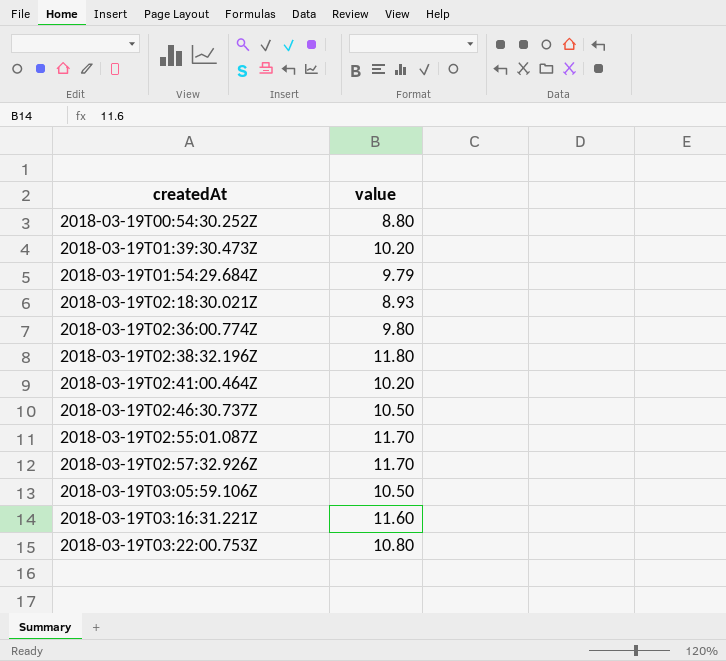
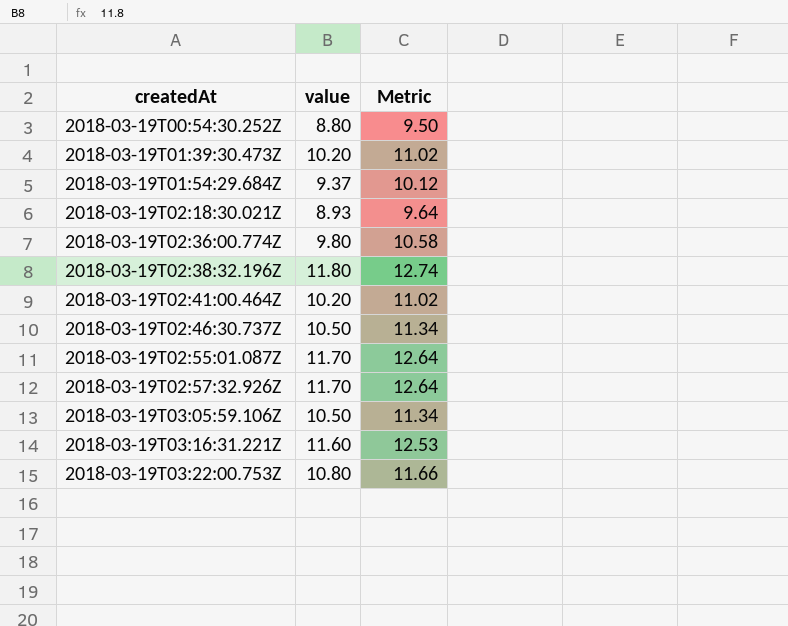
column Metric | formula: none -> [value] * 1.08
2018-03-19T01:54:29.684Z | value: 9.79 -> 9.37

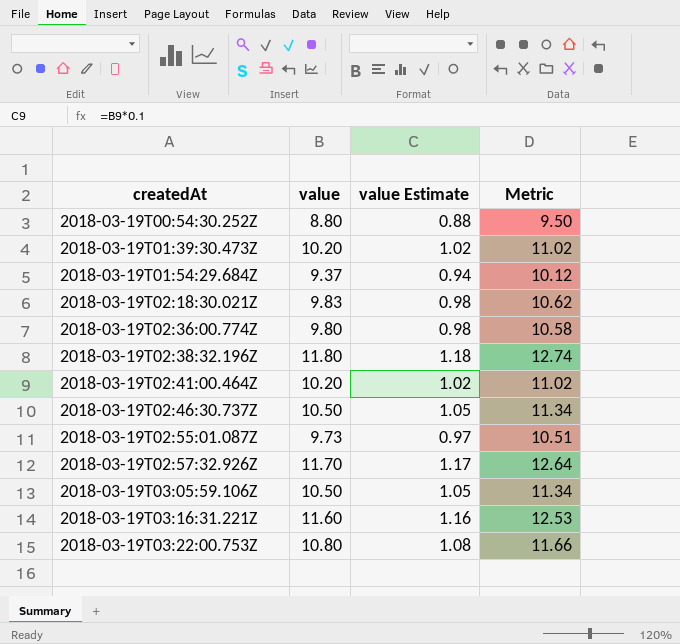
column value Estimate | formula: none -> [value] * 0.1
2018-03-19T02:18:30.021Z | value: 8.93 -> 9.83
2018-03-19T02:18:30.021Z | Metric: 9.64 -> 10.62
2018-03-19T02:55:01.087Z | value: 11.70 -> 9.73
2018-03-19T02:55:01.087Z | Metric: 12.64 -> 10.51

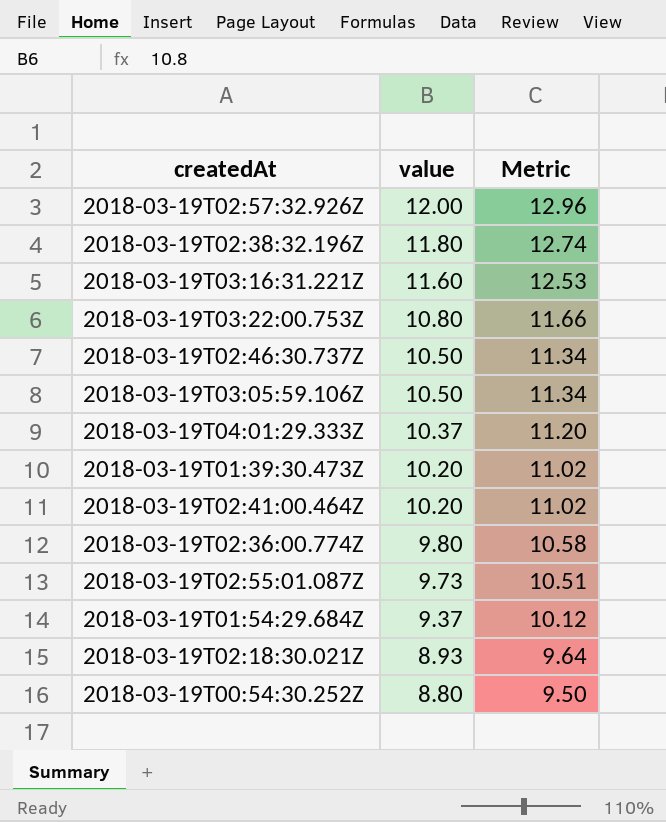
row order: createdAt ascending -> value descending
column value Estimate | formula: [value] * 0.1 -> none
2018-03-19T02:57:32.926Z | value: 11.70 -> 12.00
2018-03-19T02:57:32.926Z | Metric: 12.64 -> 12.96
row 2018-03-19T04:01:29.333Z: none -> 10.37 | 11.20
2018-03-19T02:18:30.021Z | value: 9.83 -> 8.93
2018-03-19T02:18:30.021Z | Metric: 10.62 -> 9.64

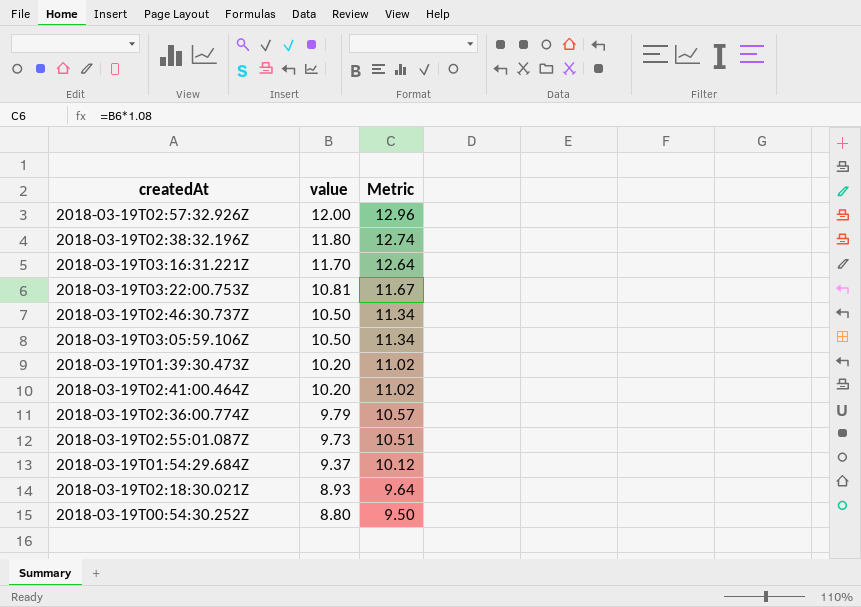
row 2018-03-19T04:01:29.333Z: 10.37 | 11.20 -> none
2018-03-19T03:16:31.221Z | value: 11.60 -> 11.70
2018-03-19T03:16:31.221Z | Metric: 12.53 -> 12.64
2018-03-19T03:22:00.753Z | value: 10.80 -> 10.81
2018-03-19T03:22:00.753Z | Metric: 11.66 -> 11.67
2018-03-19T02:36:00.774Z | value: 9.80 -> 9.79
2018-03-19T02:36:00.774Z | Metric: 10.58 -> 10.57

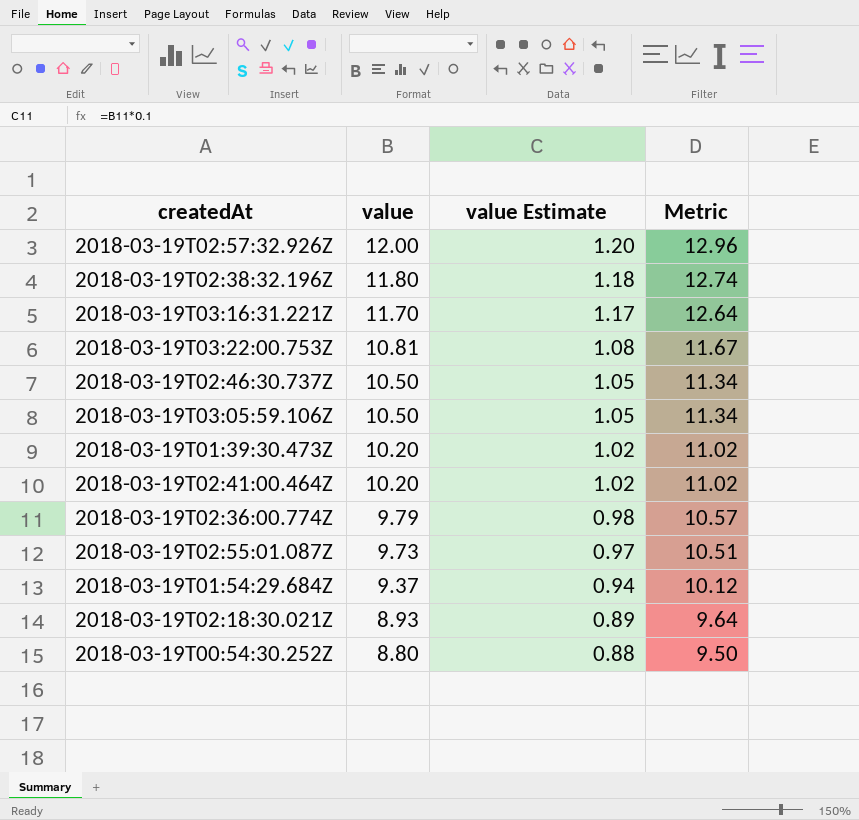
column value Estimate | formula: none -> [value] * 0.1

